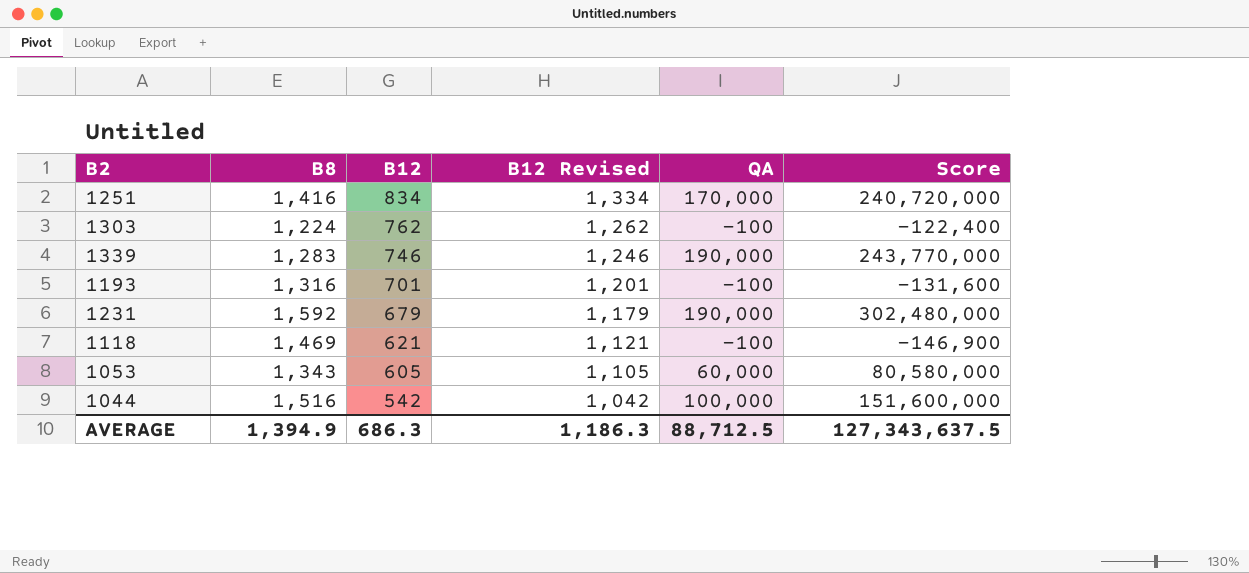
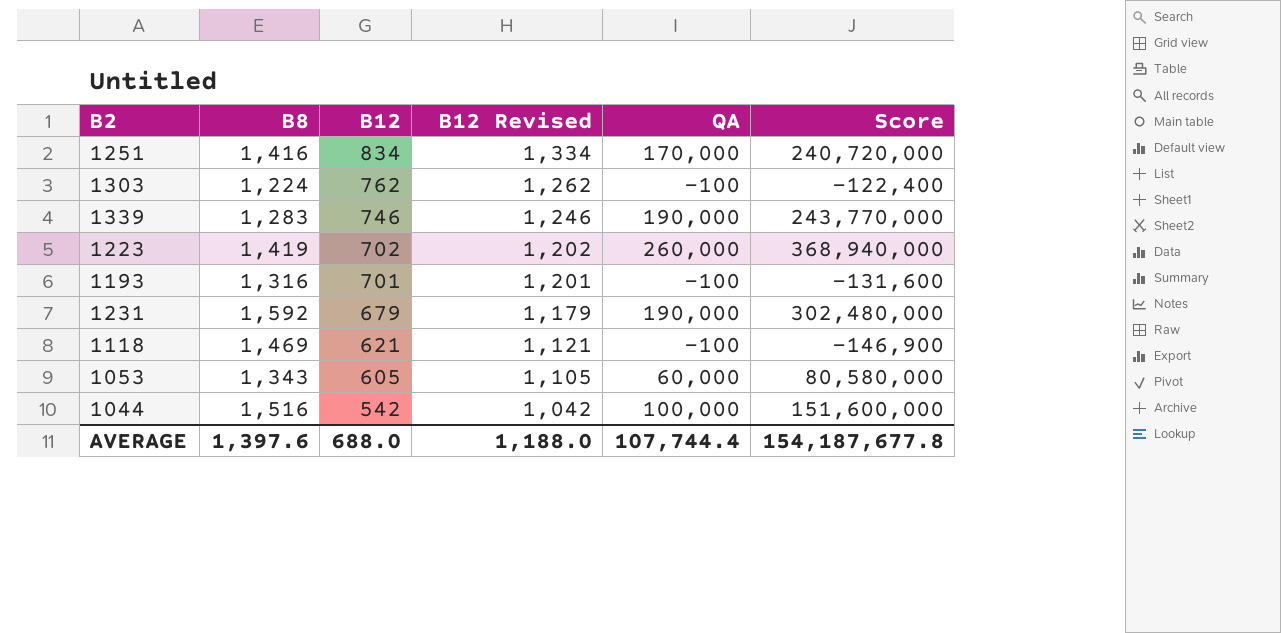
row 1223: none -> 1,419 | 702 | 1,202 | 260,000 | 368,940,000
AVERAGE | B8: 1,394.9 -> 1,397.6
AVERAGE | B12: 686.3 -> 688.0
AVERAGE | B12 Revised: 1,186.3 -> 1,188.0
AVERAGE | QA: 88,712.5 -> 107,744.4
AVERAGE | Score: 127,343,637.5 -> 154,187,677.8

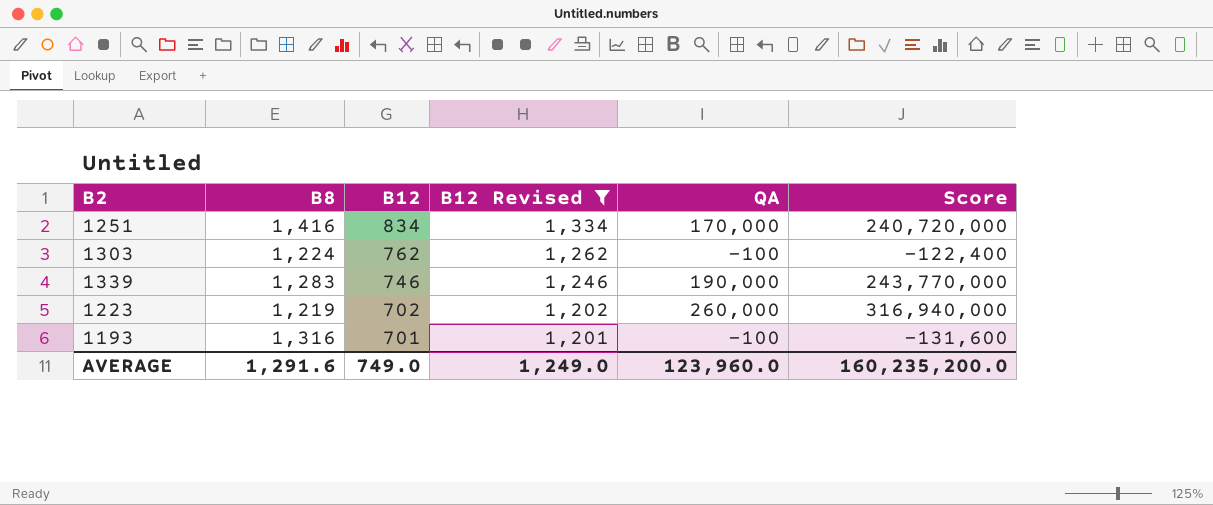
filter: none -> B12 Revised >= 1,201
1223 | B8: 1,419 -> 1,219
1223 | Score: 368,940,000 -> 316,940,000
AVERAGE | B8: 1,397.6 -> 1,291.6
AVERAGE | B12: 688.0 -> 749.0
AVERAGE | B12 Revised: 1,188.0 -> 1,249.0
AVERAGE | QA: 107,744.4 -> 123,960.0
AVERAGE | Score: 154,187,677.8 -> 160,235,200.0

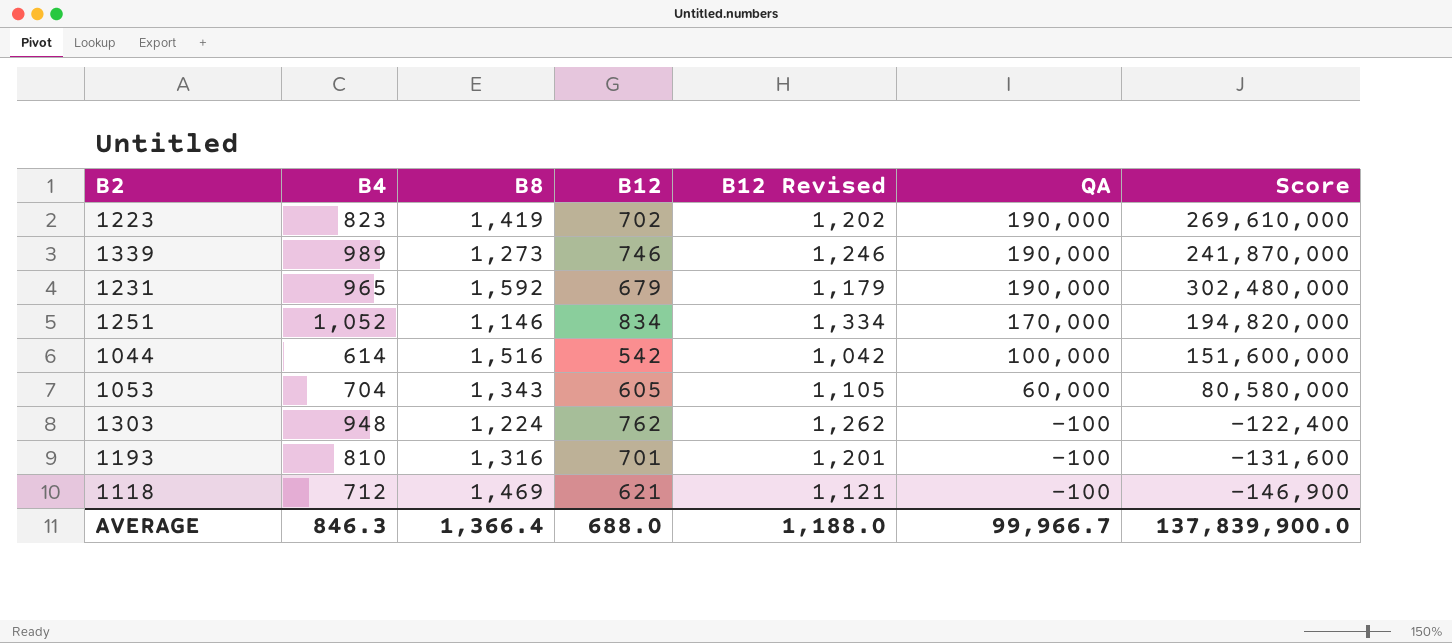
filter: B12 Revised >= 1,201 -> none
row order: B12 descending -> QA descending
column B4 | position: none -> 2
1223 | B8: 1,219 -> 1,419
1223 | QA: 260,000 -> 190,000
1223 | Score: 316,940,000 -> 269,610,000
1339 | B8: 1,283 -> 1,273
1339 | Score: 243,770,000 -> 241,870,000
1251 | B8: 1,416 -> 1,146
1251 | Score: 240,720,000 -> 194,820,000
AVERAGE | B8: 1,291.6 -> 1,366.4
AVERAGE | B12: 749.0 -> 688.0
AVERAGE | B12 Revised: 1,249.0 -> 1,188.0
AVERAGE | QA: 123,960.0 -> 99,966.7
AVERAGE | Score: 160,235,200.0 -> 137,839,900.0

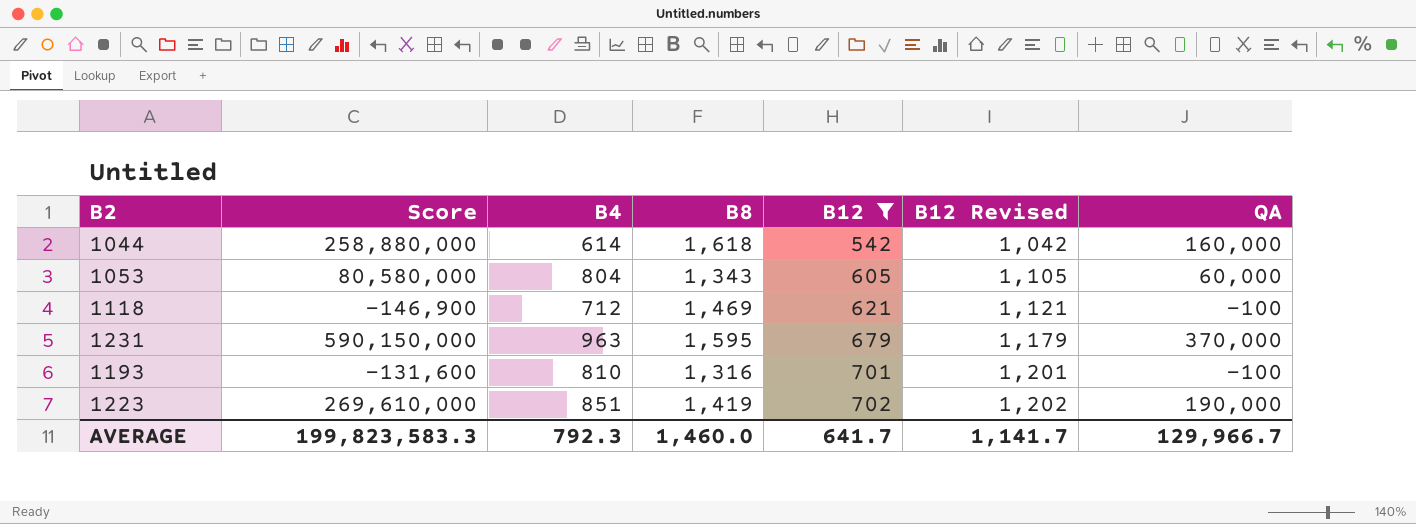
filter: none -> B12 <= 702
row order: QA descending -> B12 ascending
column Score | position: 7 -> 2
1044 | Score: 151,600,000 -> 258,880,000
1044 | B8: 1,516 -> 1,618
1044 | QA: 100,000 -> 160,000
1053 | B4: 704 -> 804
1231 | Score: 302,480,000 -> 590,150,000
1231 | B4: 965 -> 963
1231 | B8: 1,592 -> 1,595
1231 | QA: 190,000 -> 370,000
1223 | B4: 823 -> 851
AVERAGE | Score: 137,839,900.0 -> 199,823,583.3
AVERAGE | B4: 846.3 -> 792.3
AVERAGE | B8: 1,366.4 -> 1,460.0
AVERAGE | B12: 688.0 -> 641.7
AVERAGE | B12 Revised: 1,188.0 -> 1,141.7
AVERAGE | QA: 99,966.7 -> 129,966.7

